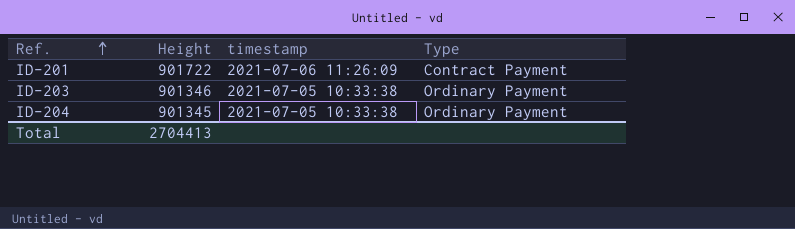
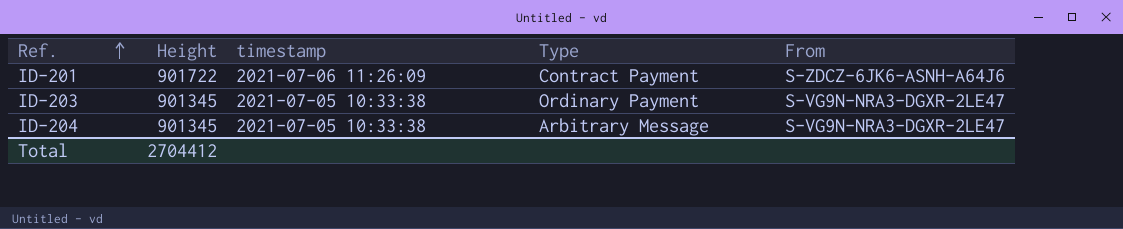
column From | position: none -> 5
ID-203 | Height: 901346 -> 901345
ID-204 | Type: Ordinary Payment -> Arbitrary Message
Total | Height: 2704413 -> 2704412

